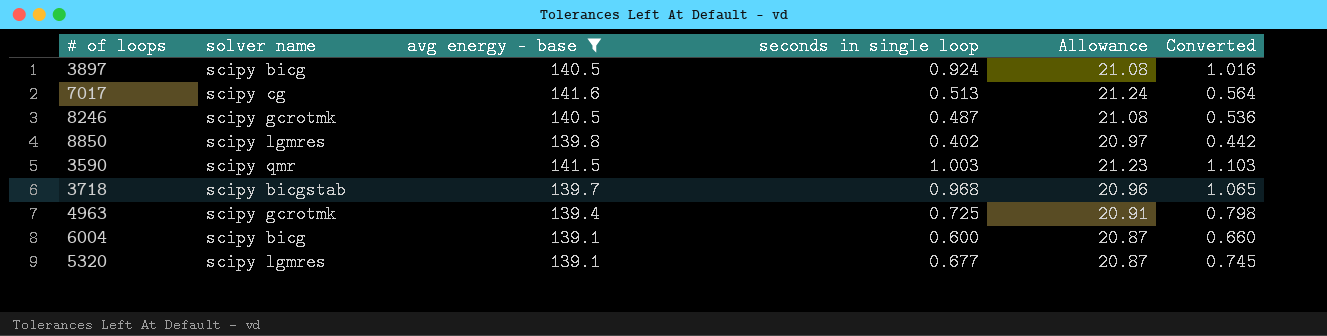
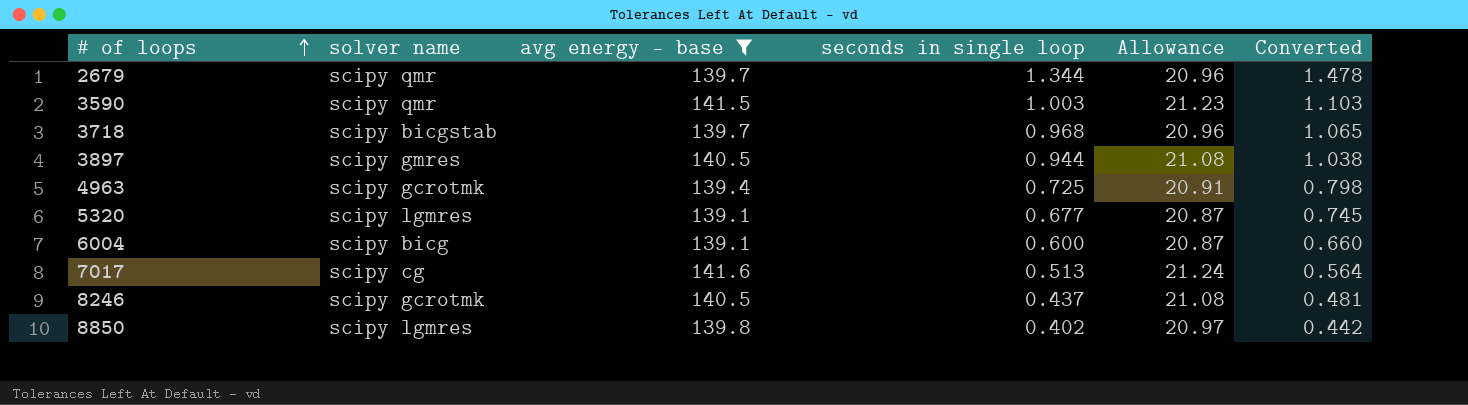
row order: none -> # of loops ascending
row 2679: none -> scipy qmr | 139.7 | 1.344 | 20.96 | 1.478
3897 | solver name: scipy bicg -> scipy gmres
3897 | seconds in single loop: 0.924 -> 0.944
3897 | Converted: 1.016 -> 1.038
8246 | seconds in single loop: 0.487 -> 0.437
8246 | Converted: 0.536 -> 0.481

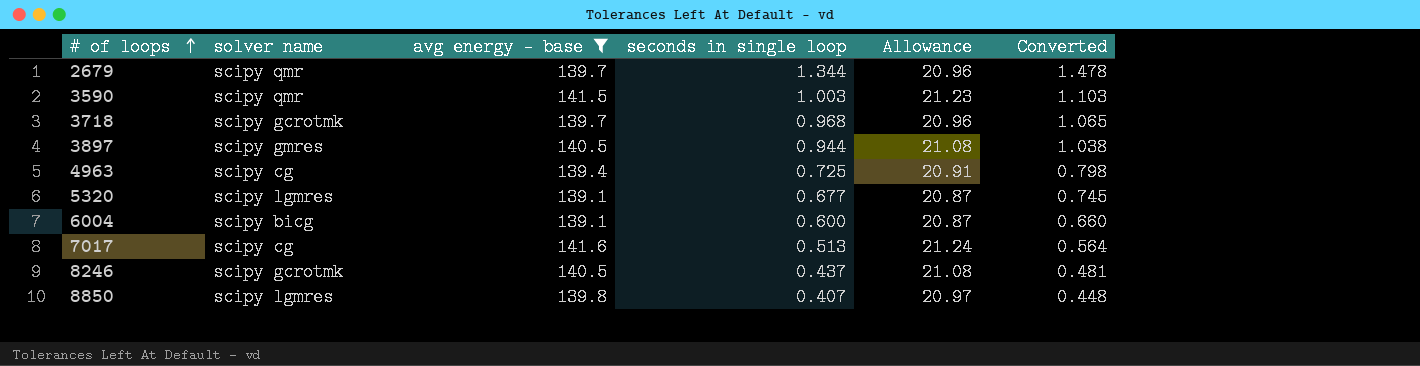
3718 | solver name: scipy bicgstab -> scipy gcrotmk
4963 | solver name: scipy gcrotmk -> scipy cg
8850 | seconds in single loop: 0.402 -> 0.407
8850 | Converted: 0.442 -> 0.448

